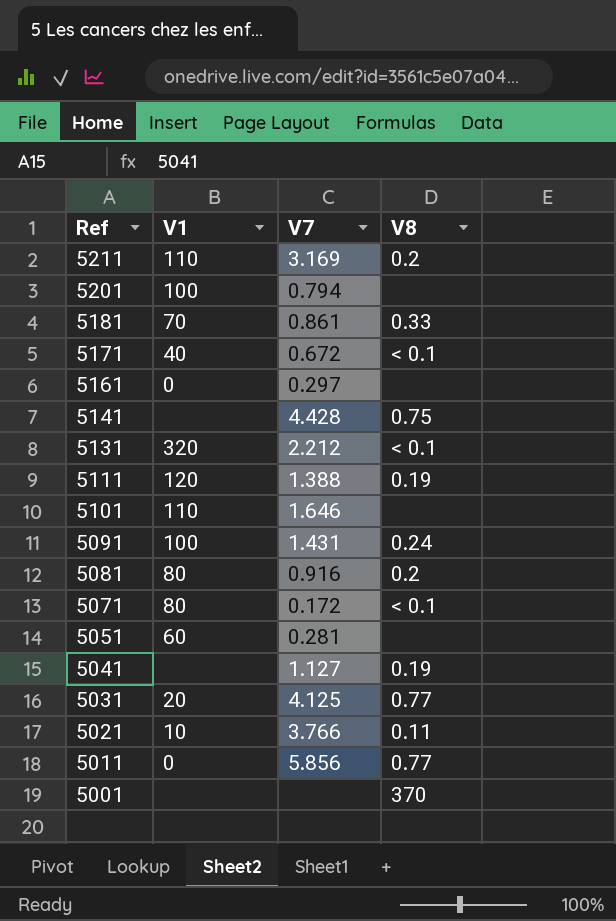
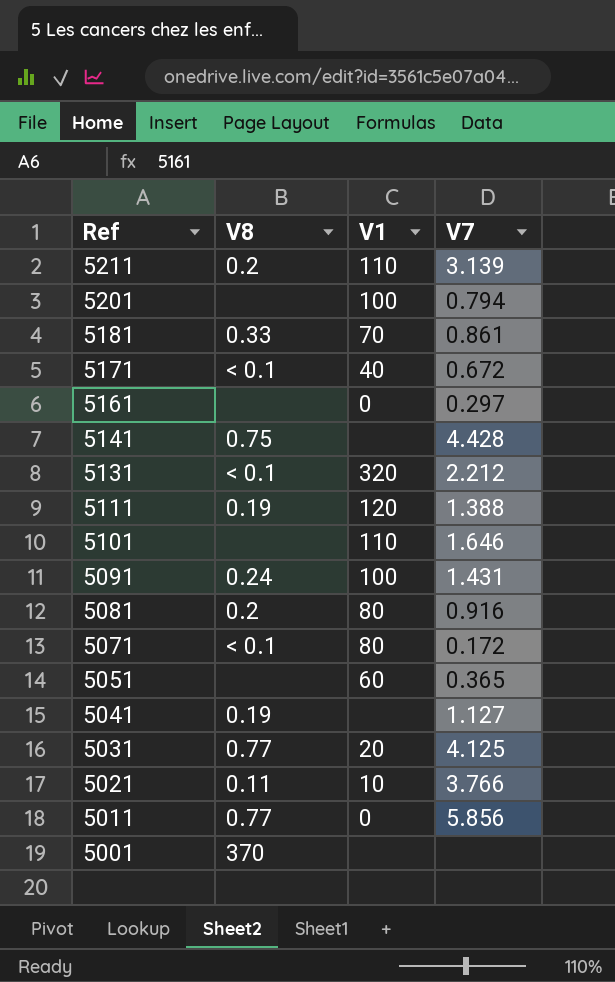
column V8 | position: 4 -> 2
5211 | V7: 3.169 -> 3.139
5051 | V7: 0.281 -> 0.365

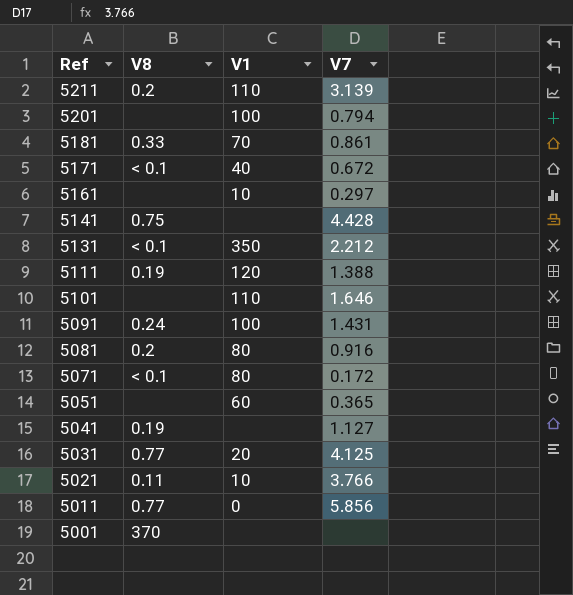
5161 | V1: 0 -> 10
5131 | V1: 320 -> 350

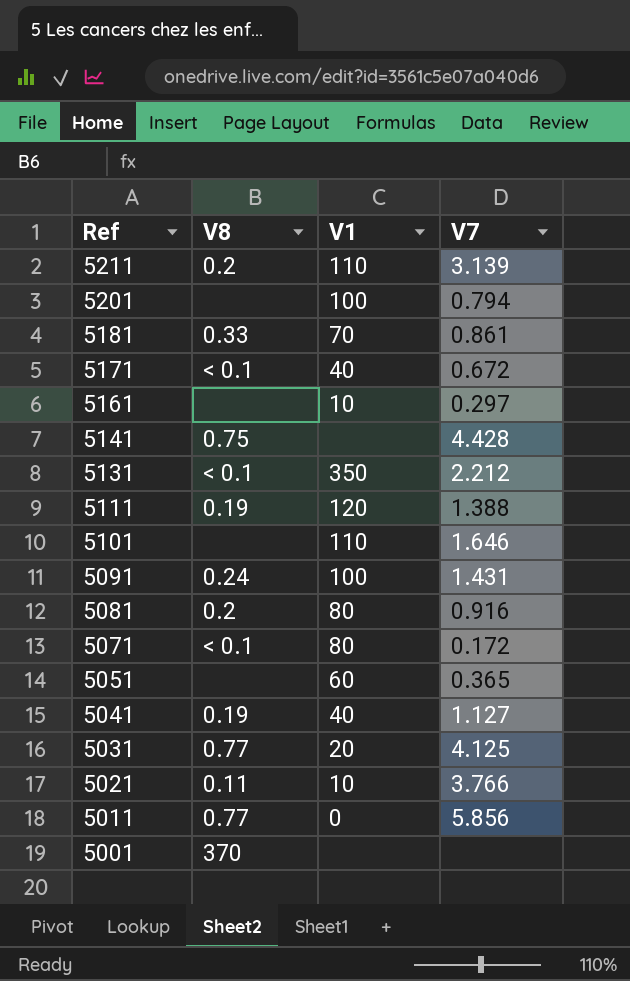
5041 | V1: none -> 40

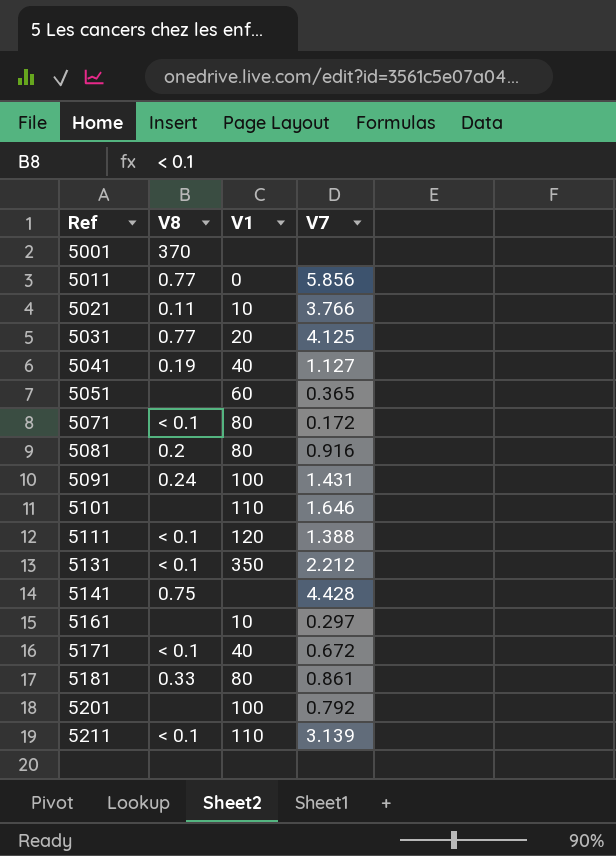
row order: Ref descending -> Ref ascending
5111 | V8: 0.19 -> < 0.1
5181 | V1: 70 -> 80
5201 | V7: 0.794 -> 0.792
5211 | V8: 0.2 -> < 0.1

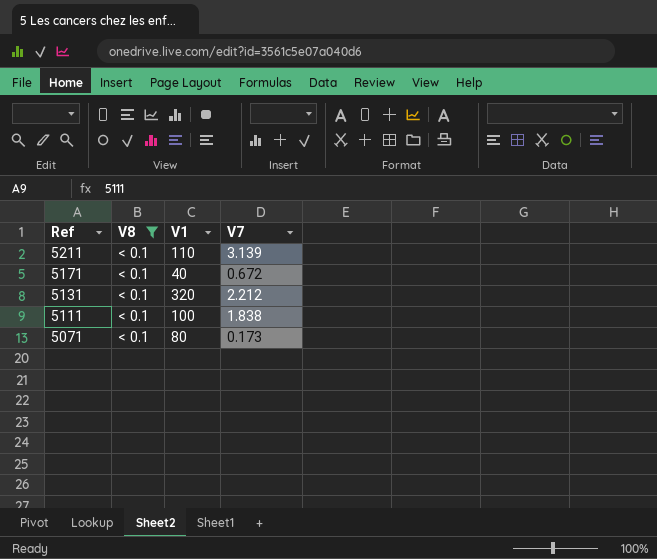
filter: none -> V8 = < 0.1
row order: Ref ascending -> Ref descending
5131 | V1: 350 -> 320
5111 | V1: 120 -> 100
5111 | V7: 1.388 -> 1.838
5071 | V7: 0.172 -> 0.173

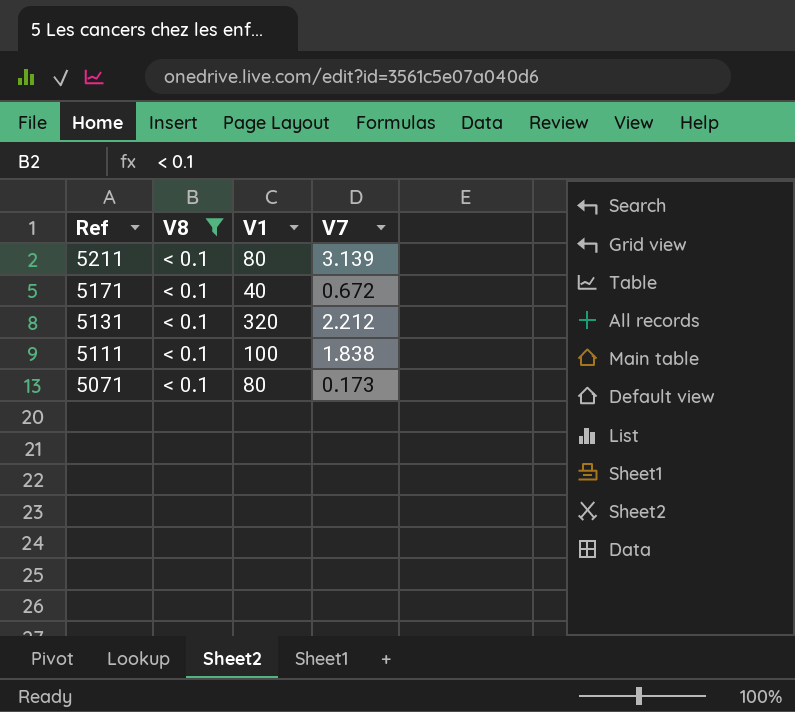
5211 | V1: 110 -> 80

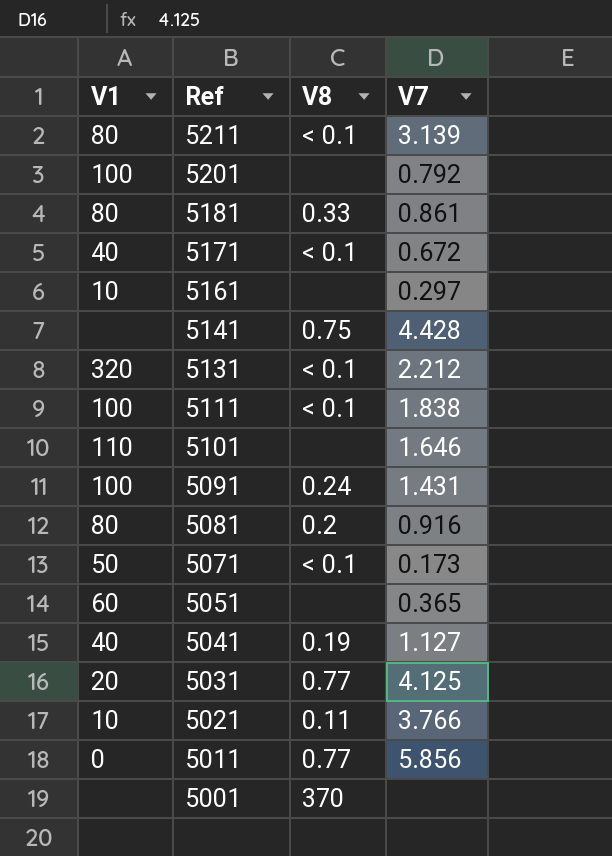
filter: V8 = < 0.1 -> none
column V1 | position: 3 -> 1
5071 | V1: 80 -> 50

